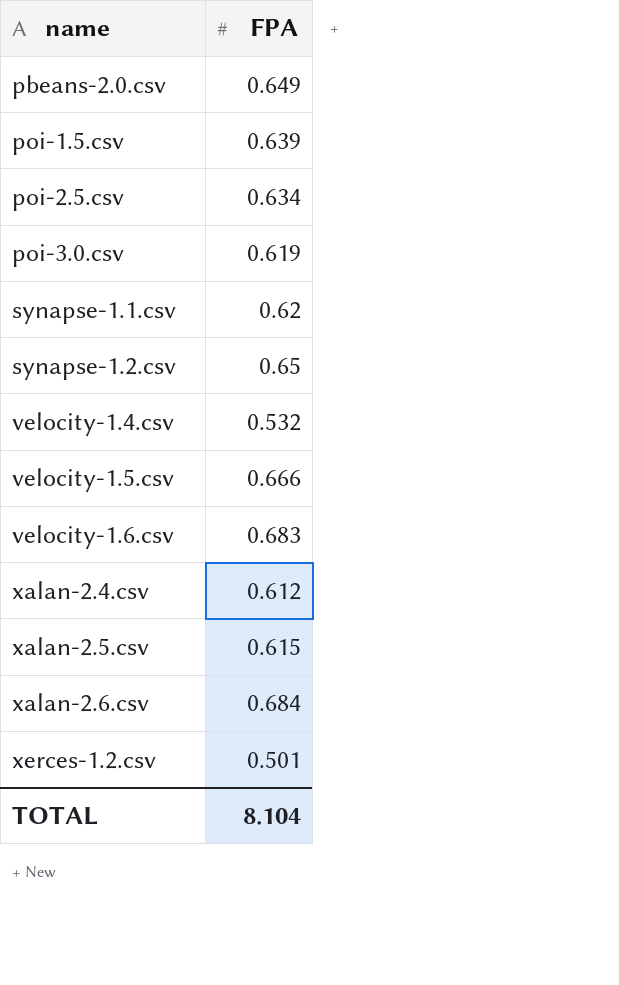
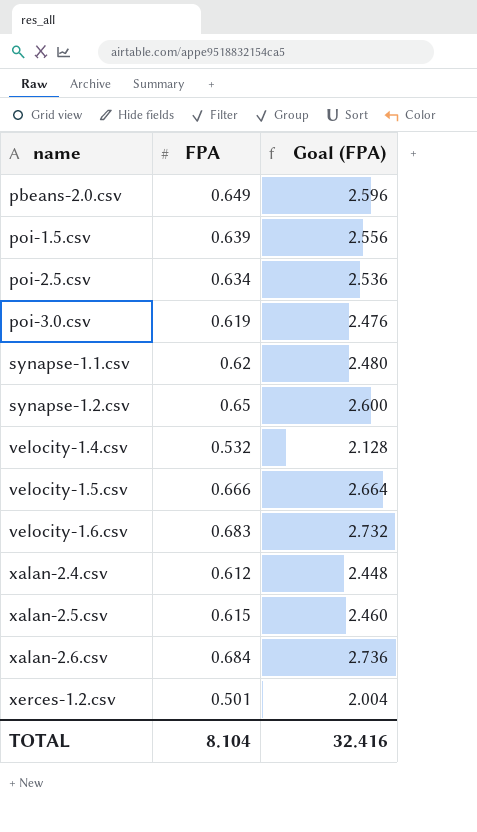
column Goal (FPA) | formula: none -> [FPA] * 4

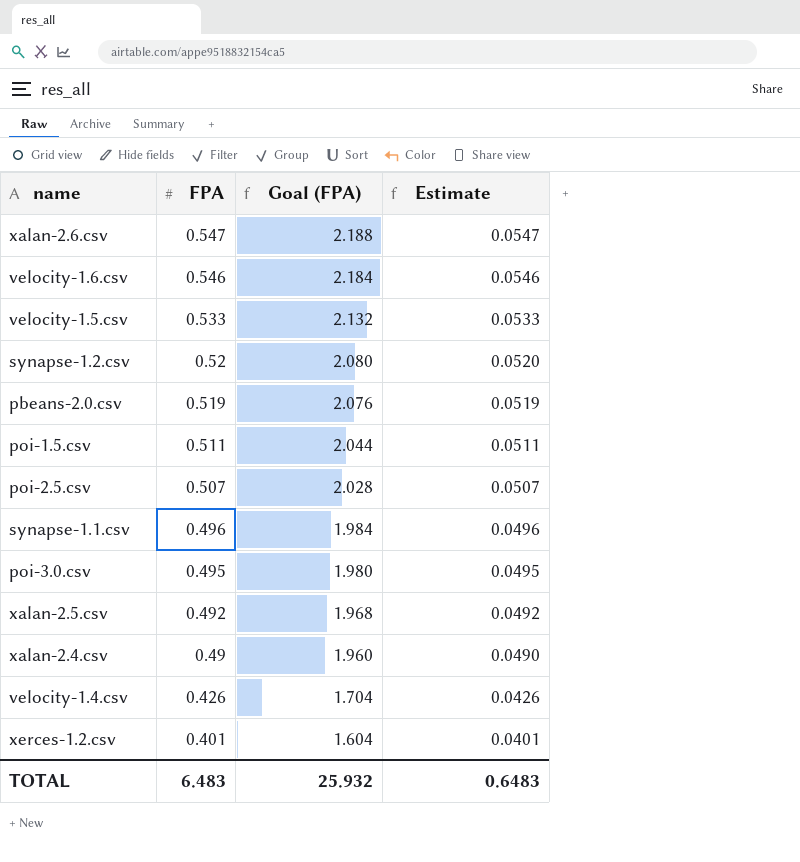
row order: name ascending -> FPA descending
column Estimate | formula: none -> [FPA] * 0.1
xalan-2.6.csv | FPA: 0.684 -> 0.547
xalan-2.6.csv | Goal (FPA): 2.736 -> 2.188
velocity-1.6.csv | FPA: 0.683 -> 0.546
velocity-1.6.csv | Goal (FPA): 2.732 -> 2.184
velocity-1.5.csv | FPA: 0.666 -> 0.533
velocity-1.5.csv | Goal (FPA): 2.664 -> 2.132
synapse-1.2.csv | FPA: 0.65 -> 0.52
synapse-1.2.csv | Goal (FPA): 2.600 -> 2.080
pbeans-2.0.csv | FPA: 0.649 -> 0.519
pbeans-2.0.csv | Goal (FPA): 2.596 -> 2.076
poi-1.5.csv | FPA: 0.639 -> 0.511
poi-1.5.csv | Goal (FPA): 2.556 -> 2.044
poi-2.5.csv | FPA: 0.634 -> 0.507
poi-2.5.csv | Goal (FPA): 2.536 -> 2.028
synapse-1.1.csv | FPA: 0.62 -> 0.496
synapse-1.1.csv | Goal (FPA): 2.480 -> 1.984
poi-3.0.csv | FPA: 0.619 -> 0.495
poi-3.0.csv | Goal (FPA): 2.476 -> 1.980
xalan-2.5.csv | FPA: 0.615 -> 0.492
xalan-2.5.csv | Goal (FPA): 2.460 -> 1.968
xalan-2.4.csv | FPA: 0.612 -> 0.49
xalan-2.4.csv | Goal (FPA): 2.448 -> 1.960
velocity-1.4.csv | FPA: 0.532 -> 0.426
velocity-1.4.csv | Goal (FPA): 2.128 -> 1.704
xerces-1.2.csv | FPA: 0.501 -> 0.401
xerces-1.2.csv | Goal (FPA): 2.004 -> 1.604
TOTAL | FPA: 8.104 -> 6.483
TOTAL | Goal (FPA): 32.416 -> 25.932

